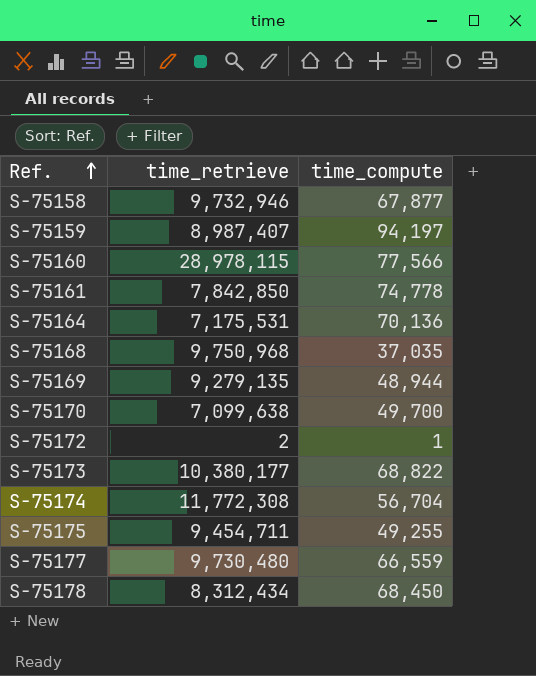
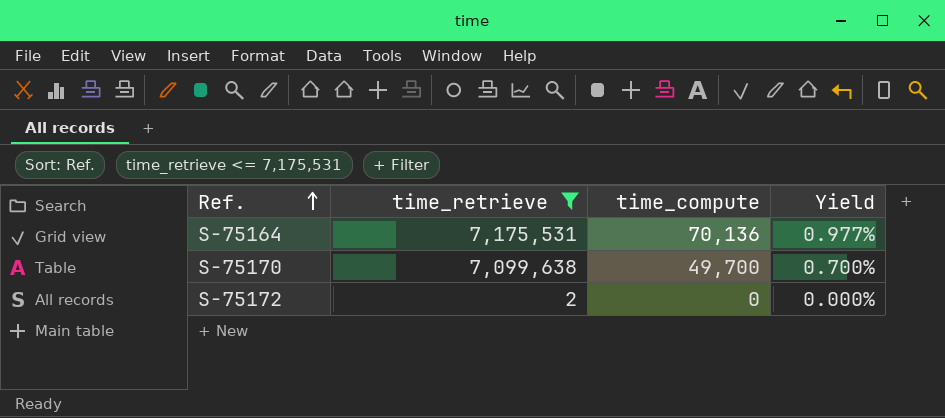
filter: none -> time_retrieve <= 7,175,531
column Yield | formula: none -> [time_compute] / [time_retrieve]
S-75172 | time_compute: 1 -> 0

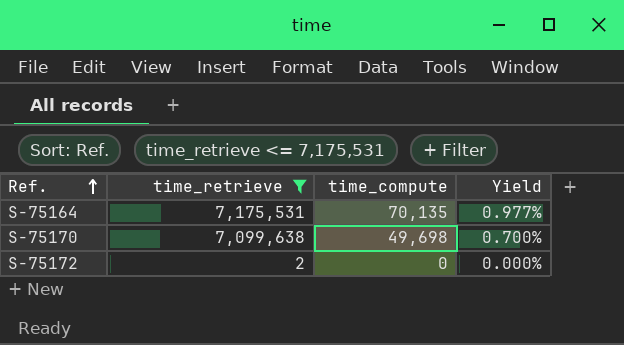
S-75164 | time_compute: 70,136 -> 70,135
S-75170 | time_compute: 49,700 -> 49,698

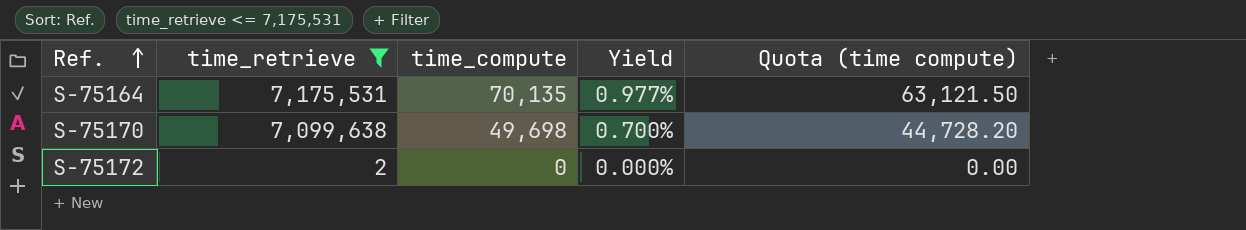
column Quota (time compute) | formula: none -> [time_compute] * 0.9

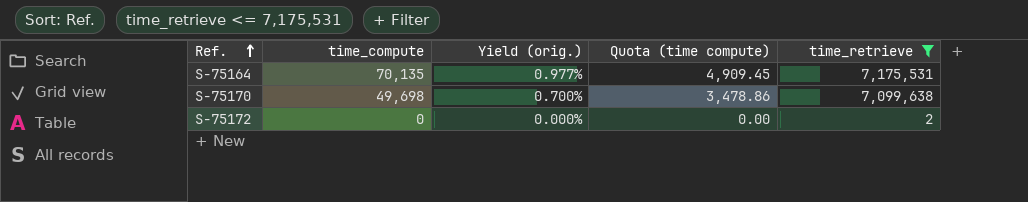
column name: Yield -> Yield (orig.)
column Quota (time compute) | formula: [time_compute] * 0.9 -> [time_compute] * 0.07
column time_retrieve | position: 2 -> 5

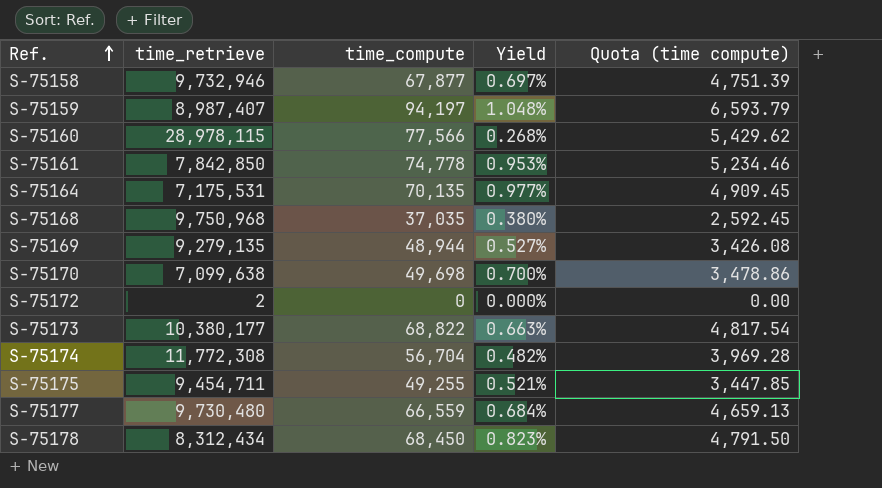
filter: time_retrieve <= 7,175,531 -> none
column time_retrieve | position: 5 -> 2
column name: Yield (orig.) -> Yield

